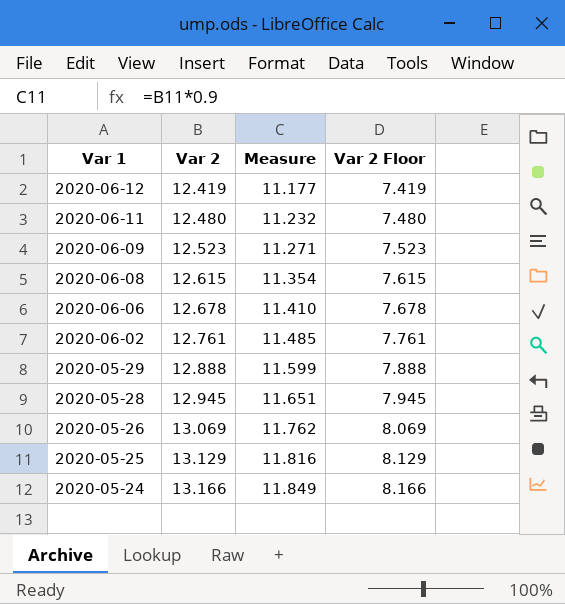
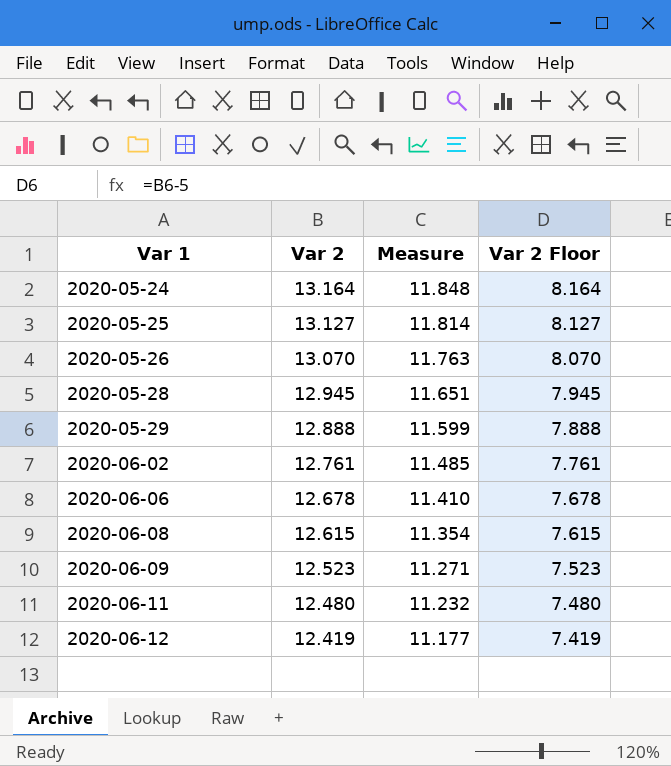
row order: Var 1 descending -> Var 1 ascending
2020-05-24 | Var 2: 13.166 -> 13.164
2020-05-24 | Measure: 11.849 -> 11.848
2020-05-24 | Var 2 Floor: 8.166 -> 8.164
2020-05-25 | Var 2: 13.129 -> 13.127
2020-05-25 | Measure: 11.816 -> 11.814
2020-05-25 | Var 2 Floor: 8.129 -> 8.127
2020-05-26 | Var 2: 13.069 -> 13.070
2020-05-26 | Measure: 11.762 -> 11.763
2020-05-26 | Var 2 Floor: 8.069 -> 8.070

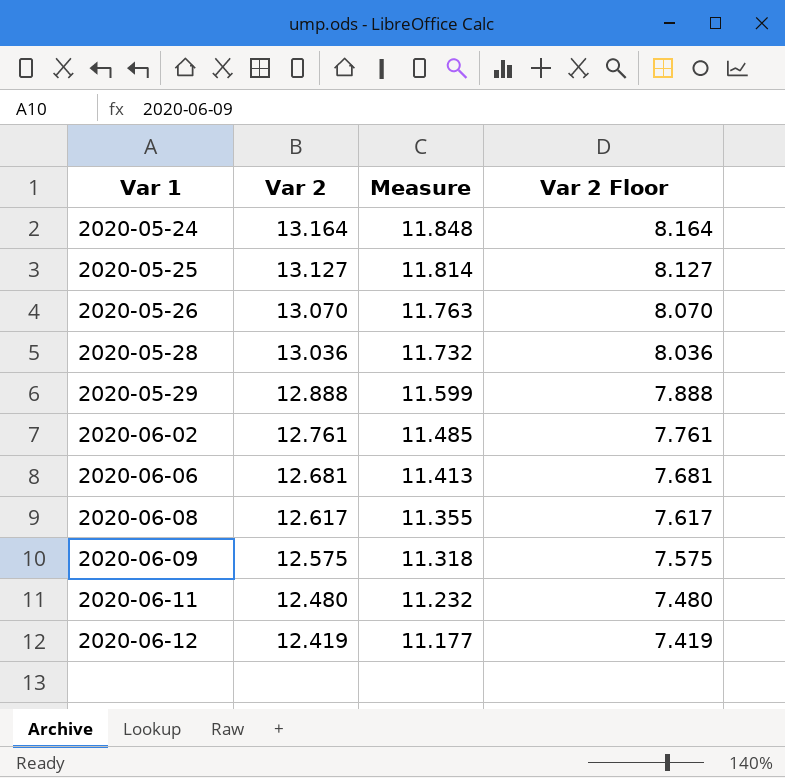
2020-05-28 | Var 2: 12.945 -> 13.036
2020-05-28 | Measure: 11.651 -> 11.732
2020-05-28 | Var 2 Floor: 7.945 -> 8.036
2020-06-06 | Var 2: 12.678 -> 12.681
2020-06-06 | Measure: 11.410 -> 11.413
2020-06-06 | Var 2 Floor: 7.678 -> 7.681
2020-06-08 | Var 2: 12.615 -> 12.617
2020-06-08 | Measure: 11.354 -> 11.355
2020-06-08 | Var 2 Floor: 7.615 -> 7.617
2020-06-09 | Var 2: 12.523 -> 12.575
2020-06-09 | Measure: 11.271 -> 11.318
2020-06-09 | Var 2 Floor: 7.523 -> 7.575

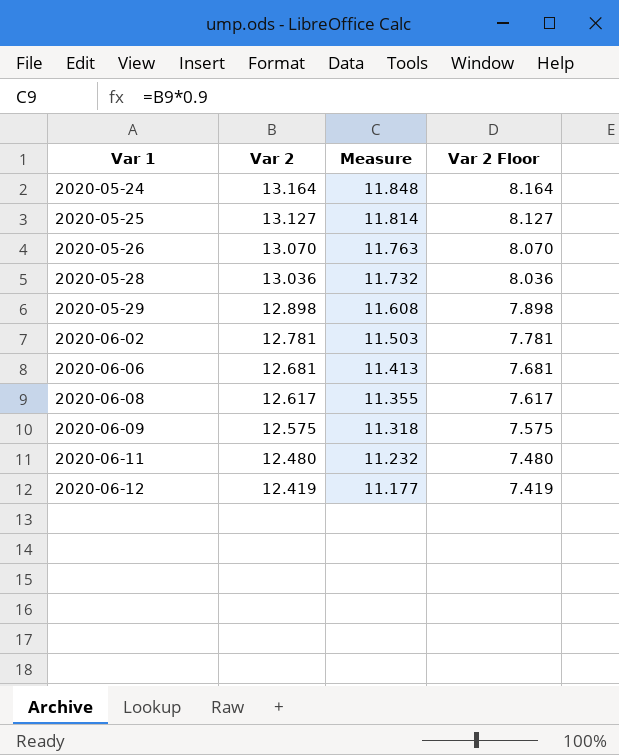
2020-05-29 | Var 2: 12.888 -> 12.898
2020-05-29 | Measure: 11.599 -> 11.608
2020-05-29 | Var 2 Floor: 7.888 -> 7.898
2020-06-02 | Var 2: 12.761 -> 12.781
2020-06-02 | Measure: 11.485 -> 11.503
2020-06-02 | Var 2 Floor: 7.761 -> 7.781

